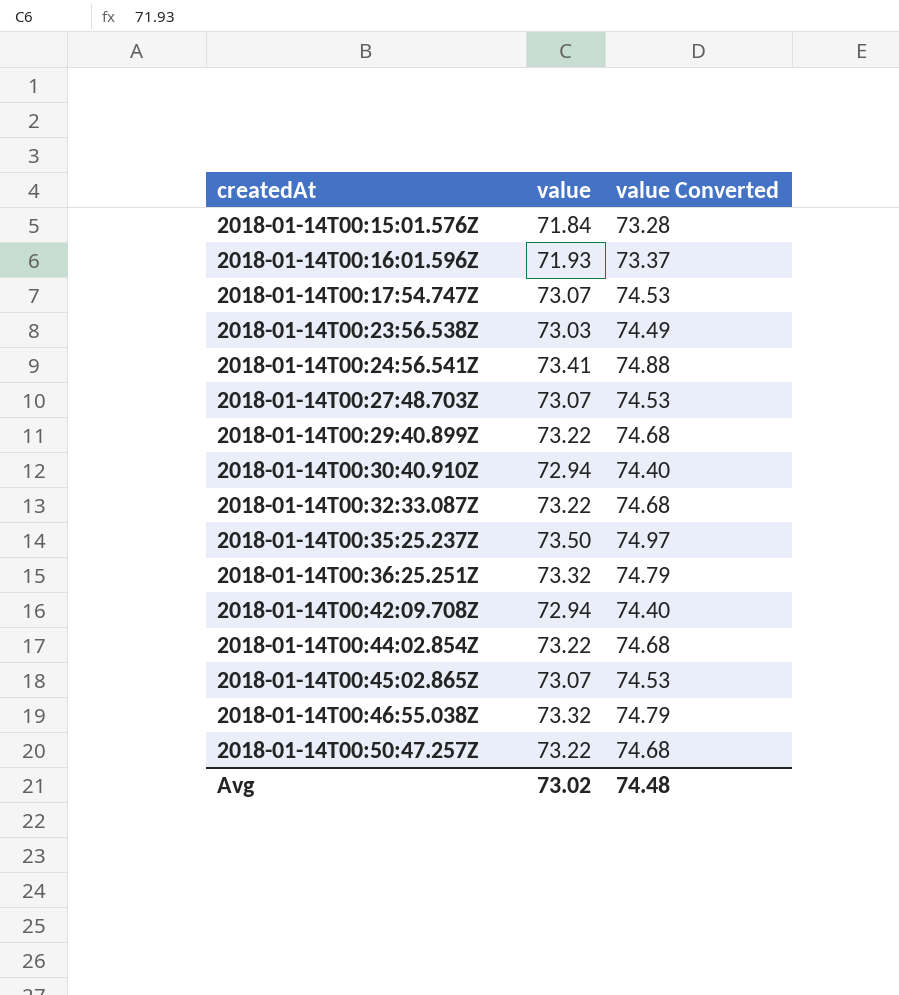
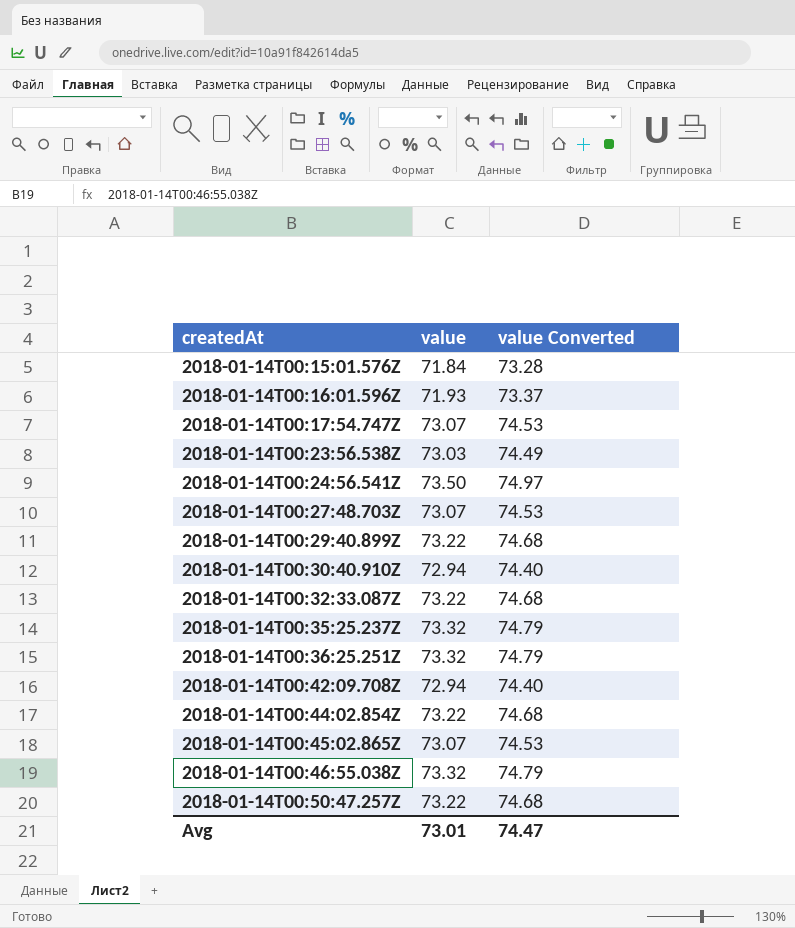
2018-01-14T00:24:56.541Z | value: 73.41 -> 73.50
2018-01-14T00:24:56.541Z | value Converted: 74.88 -> 74.97
2018-01-14T00:35:25.237Z | value: 73.50 -> 73.32
2018-01-14T00:35:25.237Z | value Converted: 74.97 -> 74.79
Avg | value: 73.02 -> 73.01
Avg | value Converted: 74.48 -> 74.47

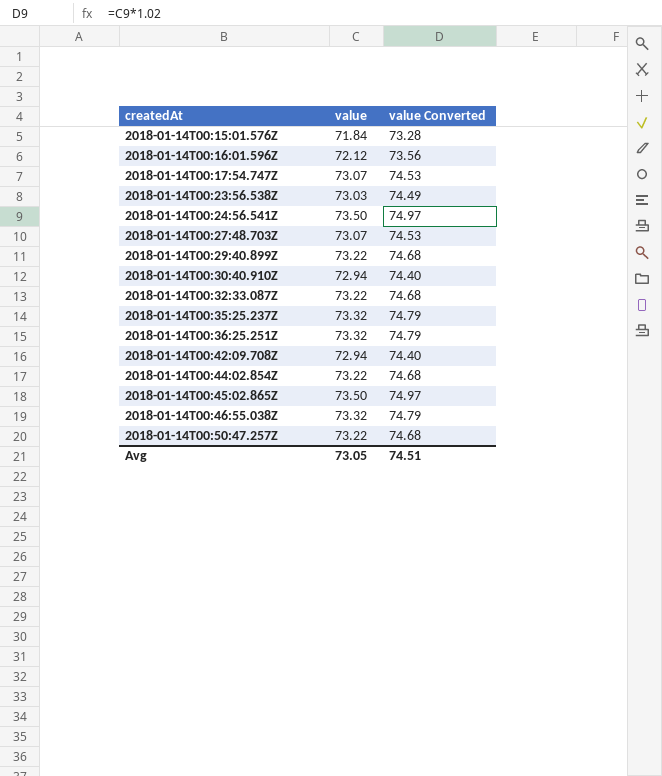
2018-01-14T00:16:01.596Z | value: 71.93 -> 72.12
2018-01-14T00:16:01.596Z | value Converted: 73.37 -> 73.56
2018-01-14T00:45:02.865Z | value: 73.07 -> 73.50
2018-01-14T00:45:02.865Z | value Converted: 74.53 -> 74.97
Avg | value: 73.01 -> 73.05
Avg | value Converted: 74.47 -> 74.51

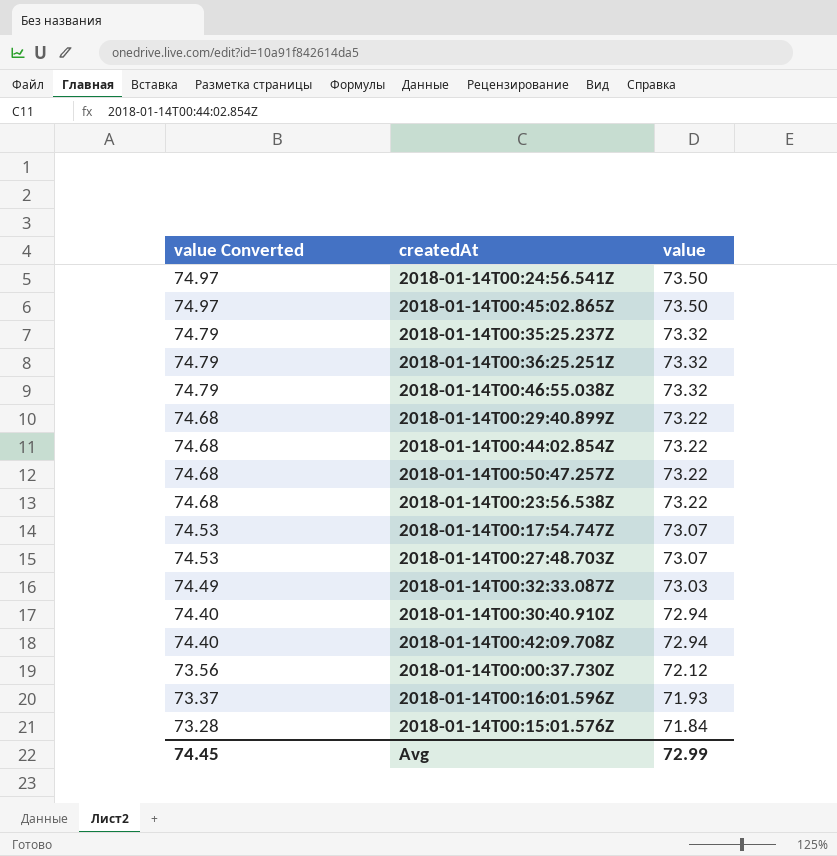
row order: createdAt ascending -> value Converted descending
column value Converted | position: 3 -> 1
2018-01-14T00:23:56.538Z | value Converted: 74.49 -> 74.68
2018-01-14T00:23:56.538Z | value: 73.03 -> 73.22
2018-01-14T00:32:33.087Z | value Converted: 74.68 -> 74.49
2018-01-14T00:32:33.087Z | value: 73.22 -> 73.03
row 2018-01-14T00:00:37.730Z: none -> 73.56 | 72.12
2018-01-14T00:16:01.596Z | value Converted: 73.56 -> 73.37
2018-01-14T00:16:01.596Z | value: 72.12 -> 71.93
Avg | value Converted: 74.51 -> 74.45
Avg | value: 73.05 -> 72.99

